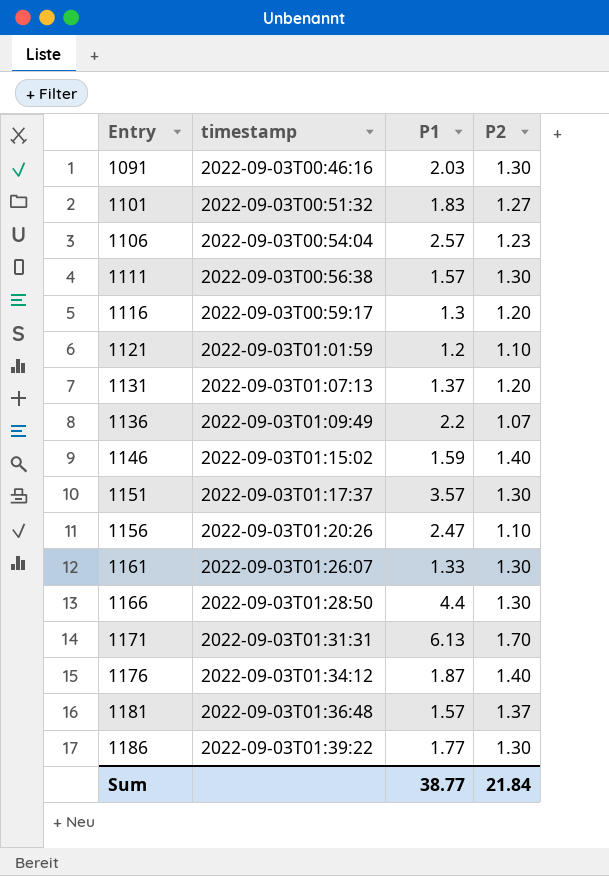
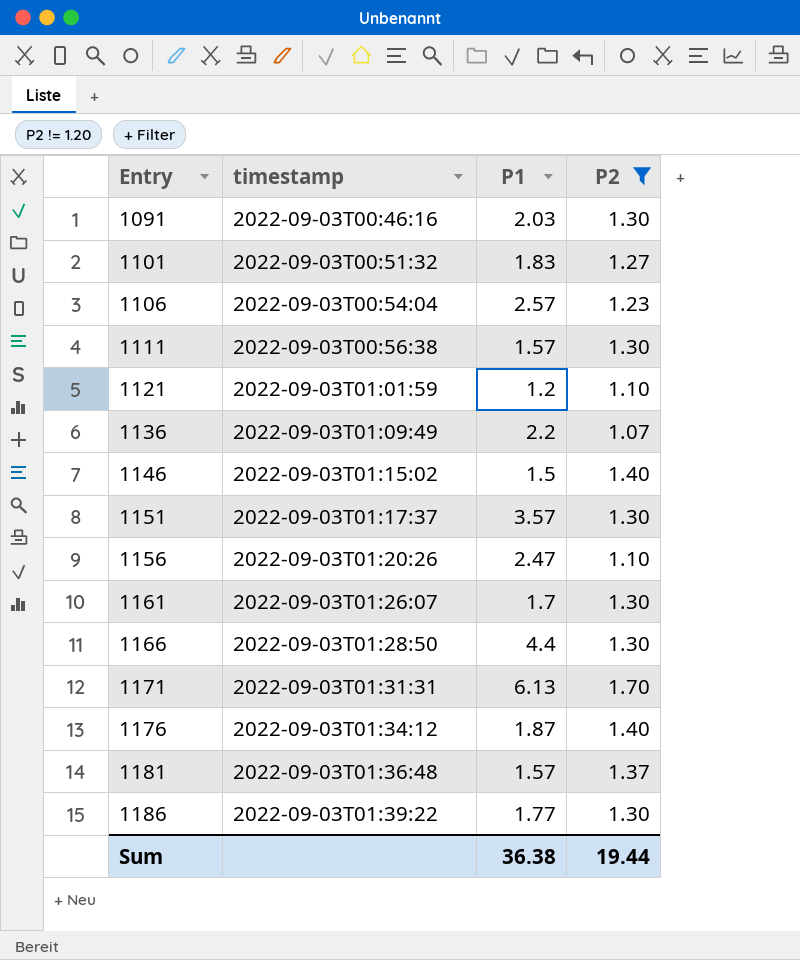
filter: none -> P2 != 1.20
1146 | P1: 1.59 -> 1.5
1161 | P1: 1.33 -> 1.7
Sum | P1: 38.77 -> 36.38
Sum | P2: 21.84 -> 19.44

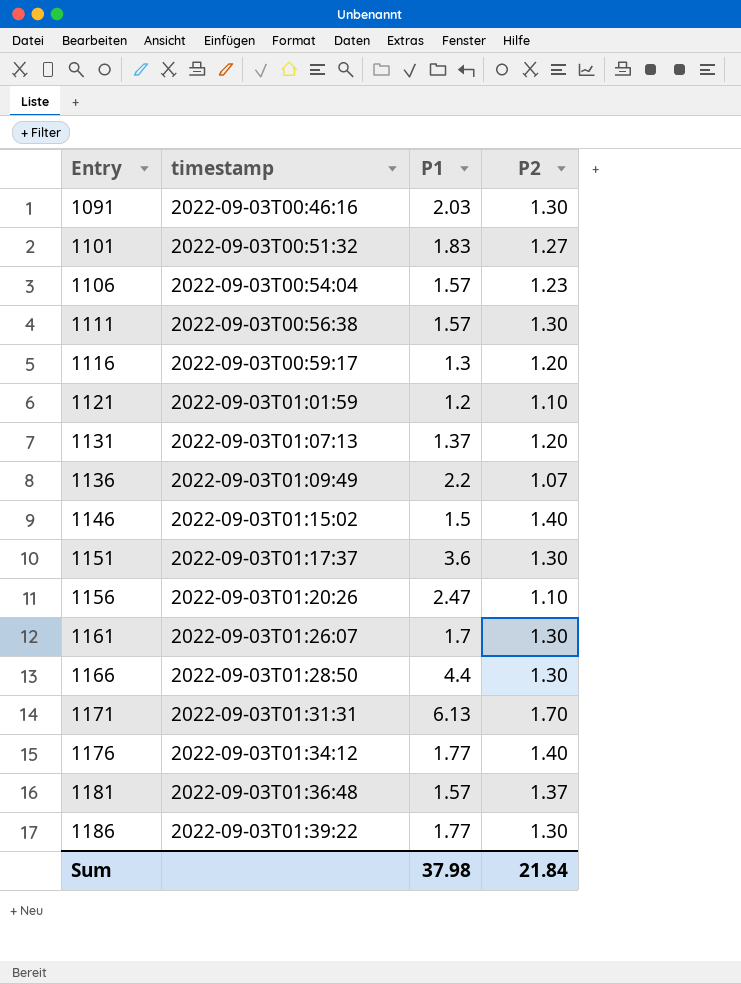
filter: P2 != 1.20 -> none
1106 | P1: 2.57 -> 1.57
1151 | P1: 3.57 -> 3.6
1176 | P1: 1.87 -> 1.77
Sum | P1: 36.38 -> 37.98
Sum | P2: 19.44 -> 21.84

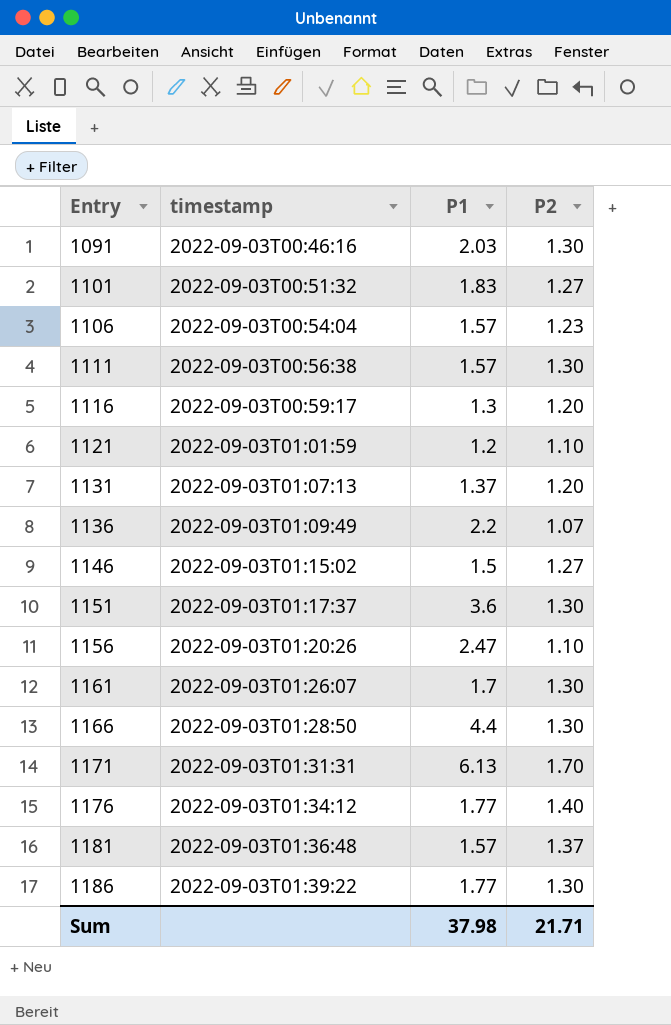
1146 | P2: 1.40 -> 1.27
Sum | P2: 21.84 -> 21.71

